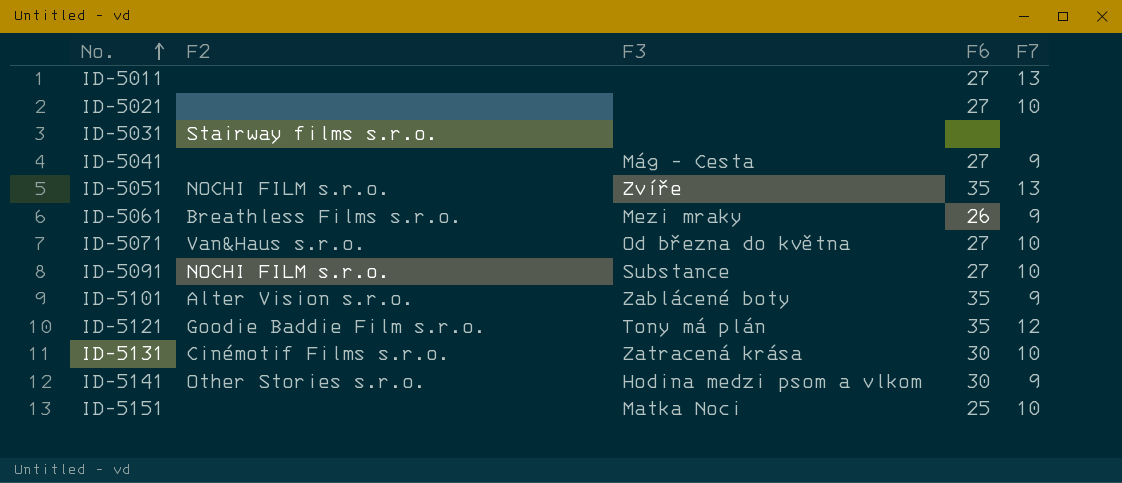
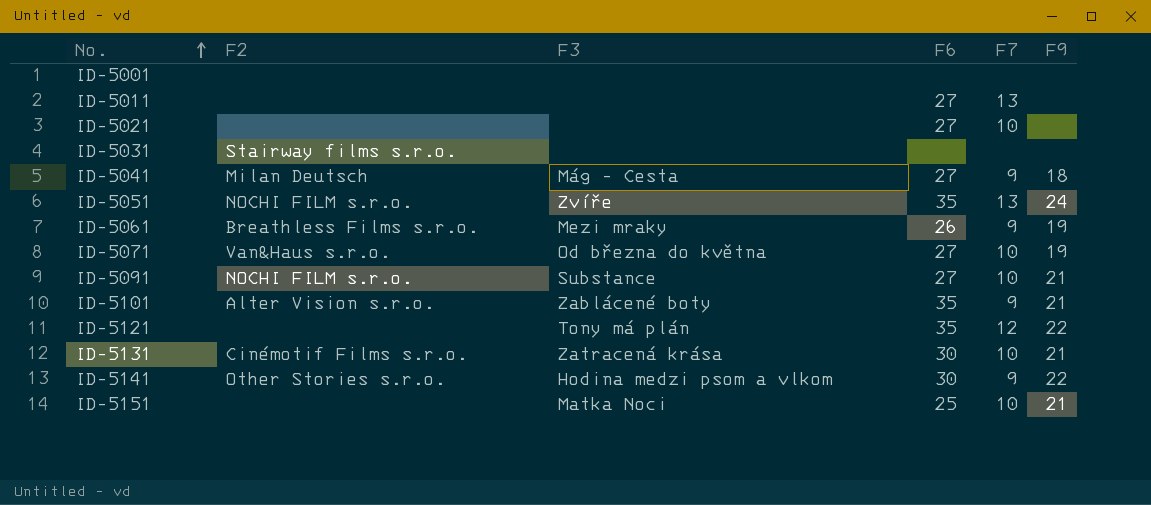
column F9 | position: none -> 6
row ID-5001: none -> none | none | none | none | none
ID-5041 | F2: none -> Milan Deutsch
ID-5121 | F2: Goodie Baddie Film s.r.o. -> none

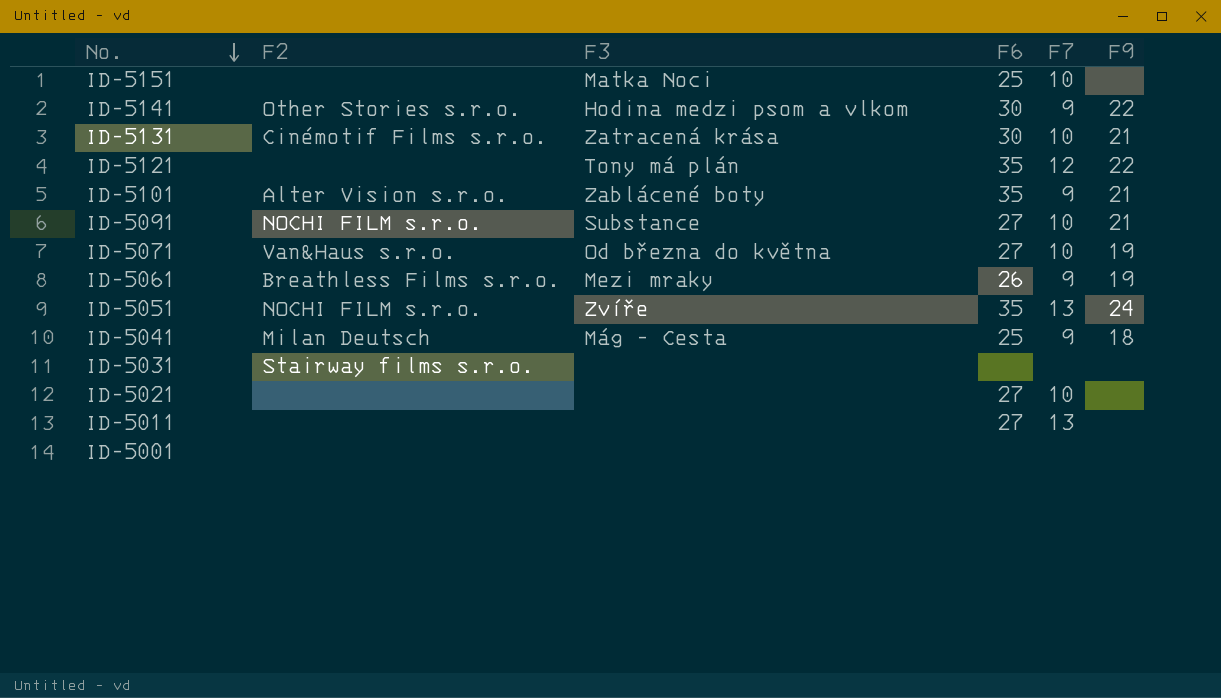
row order: No. ascending -> No. descending
ID-5151 | F9: 21 -> none
ID-5041 | F6: 27 -> 25

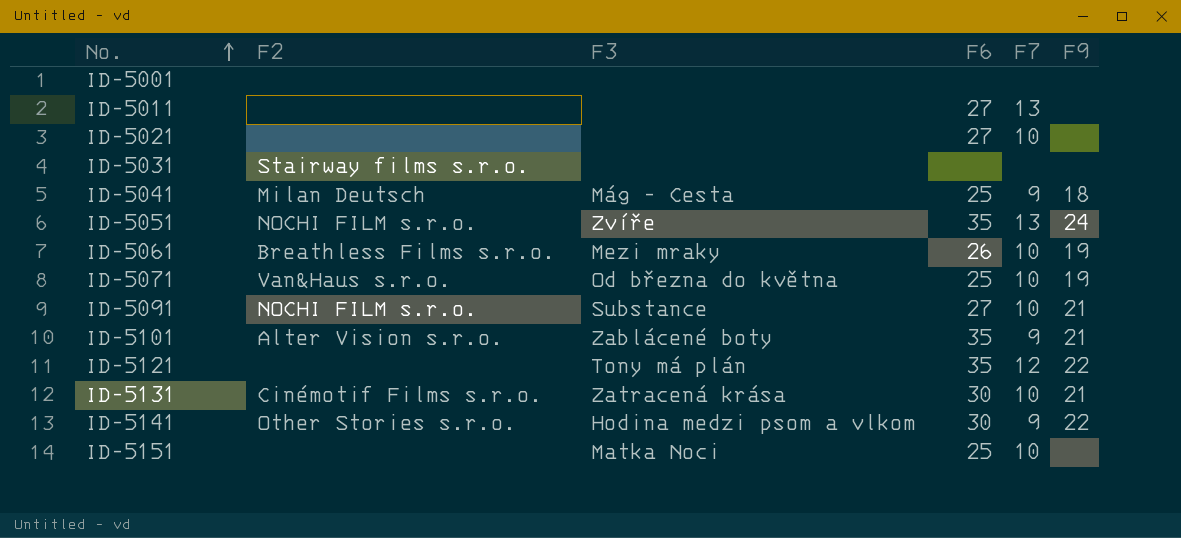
row order: No. descending -> No. ascending
ID-5061 | F7: 9 -> 10
ID-5071 | F6: 27 -> 25

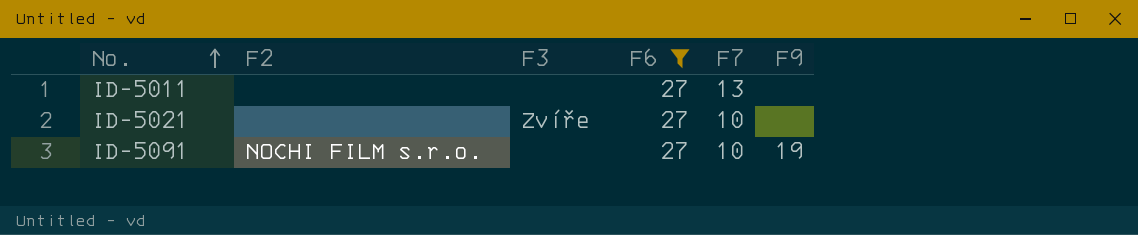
filter: none -> F6 = 27
ID-5021 | F3: none -> Zvíře
ID-5091 | F3: Substance -> none
ID-5091 | F9: 21 -> 19

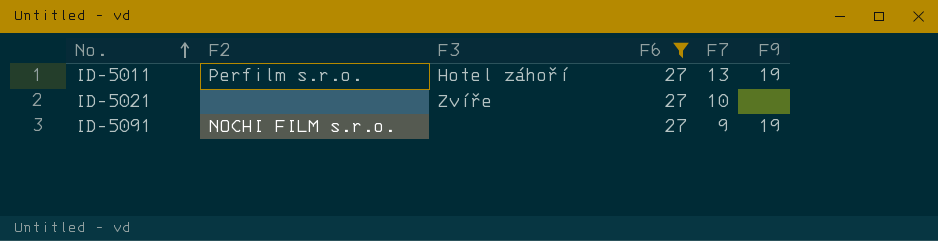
ID-5011 | F2: none -> Perfilm s.r.o.
ID-5011 | F3: none -> Hotel záhoří
ID-5011 | F9: none -> 19
ID-5091 | F7: 10 -> 9

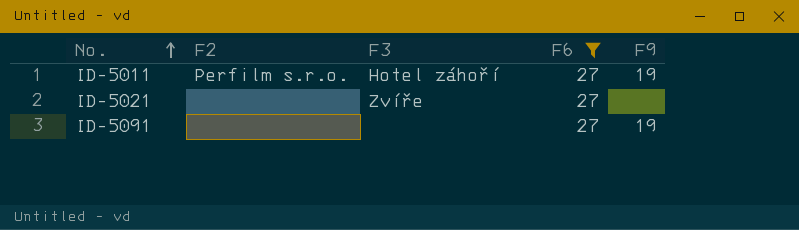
column F7 | position: 5 -> none
ID-5091 | F2: NOCHI FILM s.r.o. -> none

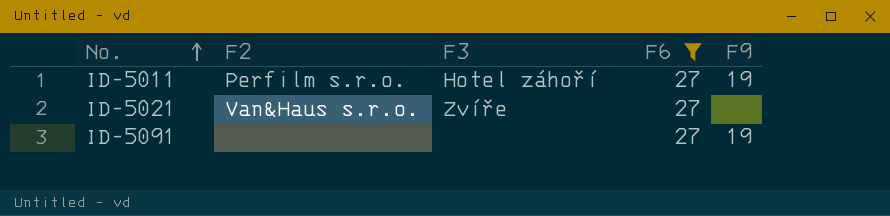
ID-5021 | F2: none -> Van&Haus s.r.o.

